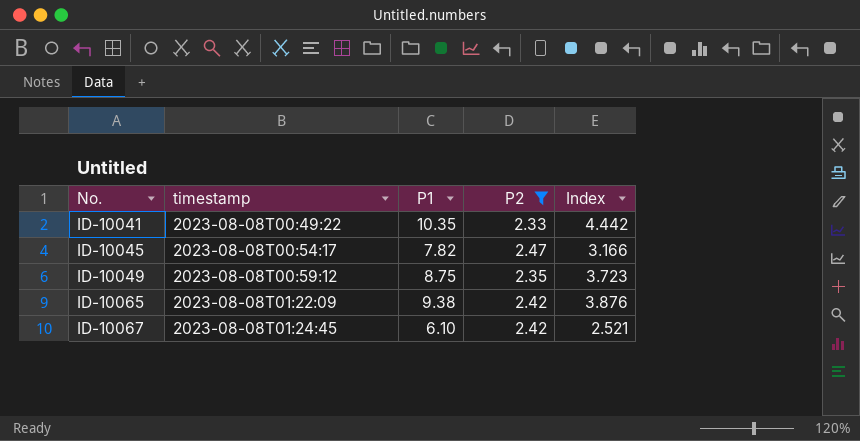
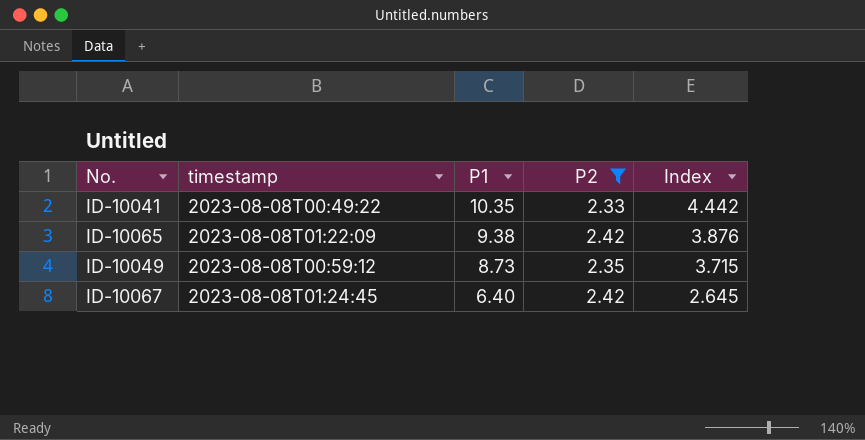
row order: No. ascending -> P1 descending
row ID-10045: 2023-08-08T00:54:17 | 7.82 | 2.47 | 3.166 -> none
ID-10049 | P1: 8.75 -> 8.73
ID-10049 | Index: 3.723 -> 3.715
ID-10067 | P1: 6.10 -> 6.40
ID-10067 | Index: 2.521 -> 2.645

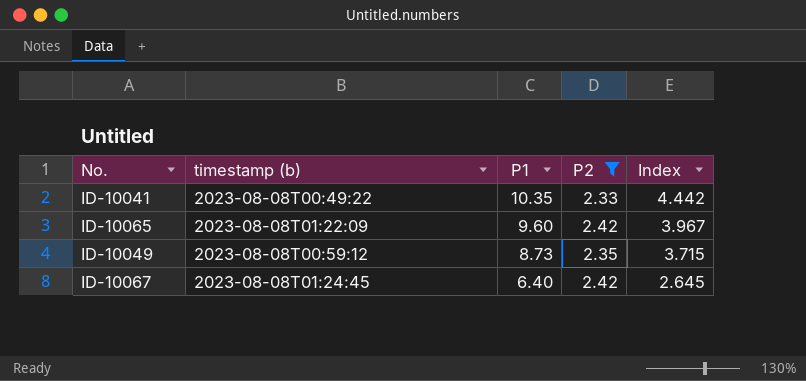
column name: timestamp -> timestamp (b)
ID-10065 | P1: 9.38 -> 9.60
ID-10065 | Index: 3.876 -> 3.967

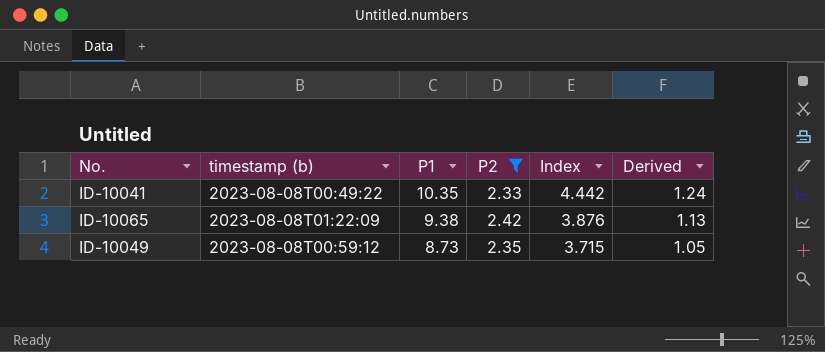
column Derived | formula: none -> [P1] * 0.12
row ID-10067: 2023-08-08T01:24:45 | 6.40 | 2.42 | 2.645 -> none
ID-10065 | P1: 9.60 -> 9.38
ID-10065 | Index: 3.967 -> 3.876

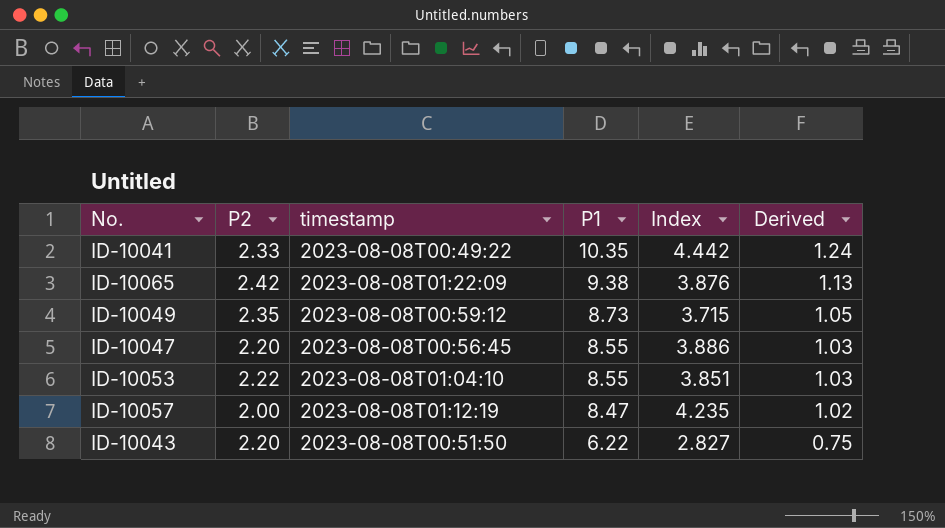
filter: P2 >= 2.33 -> none
column P2 | position: 4 -> 2
column name: timestamp (b) -> timestamp

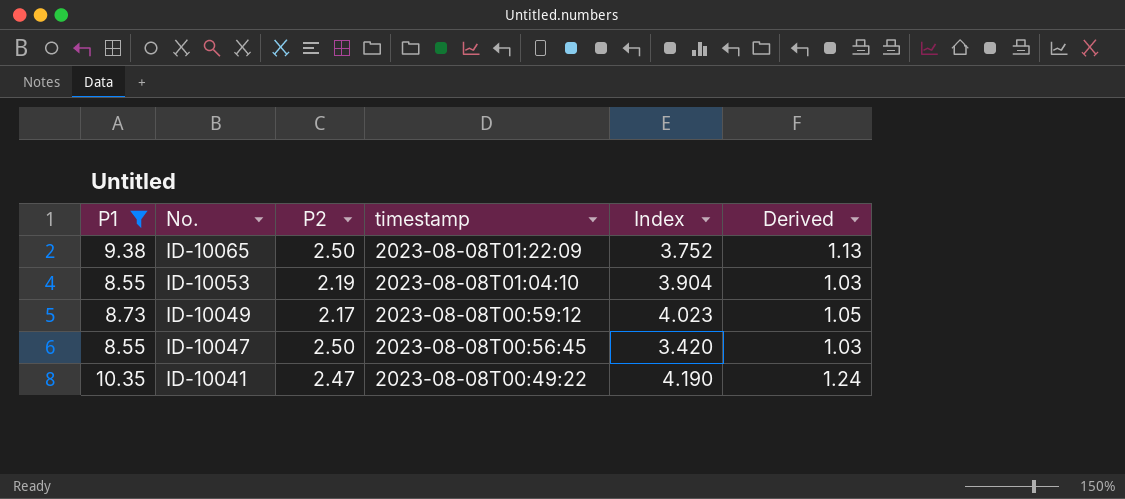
filter: none -> P1 >= 8.55
row order: P1 descending -> No. descending
column P1 | position: 4 -> 1
ID-10065 | P2: 2.42 -> 2.50
ID-10065 | Index: 3.876 -> 3.752
ID-10053 | P2: 2.22 -> 2.19
ID-10053 | Index: 3.851 -> 3.904
ID-10049 | P2: 2.35 -> 2.17
ID-10049 | Index: 3.715 -> 4.023
ID-10047 | P2: 2.20 -> 2.50
ID-10047 | Index: 3.886 -> 3.420
ID-10041 | P2: 2.33 -> 2.47
ID-10041 | Index: 4.442 -> 4.190

